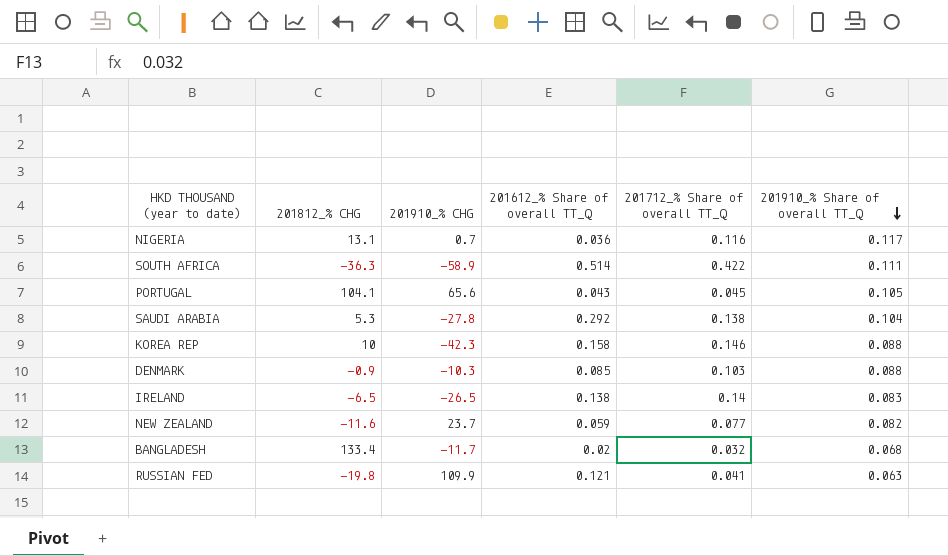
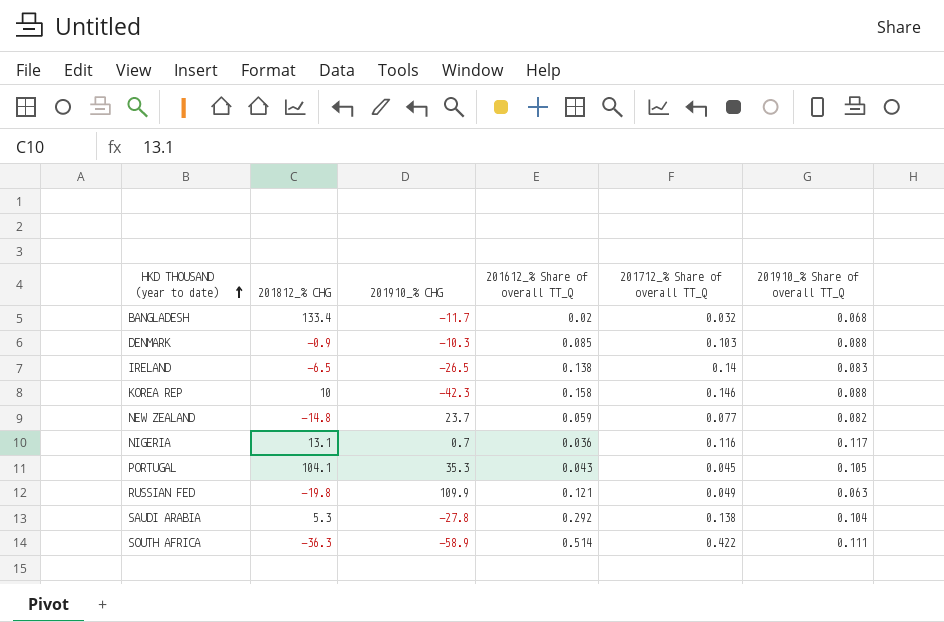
row order: 201910_% Share of overall TT_Q descending -> HKD THOUSAND (year to date) ascending
NEW ZEALAND | 201812_% CHG: -11.6 -> -14.8
PORTUGAL | 201910_% CHG: 65.6 -> 35.3
RUSSIAN FED | 201712_% Share of overall TT_Q: 0.041 -> 0.049

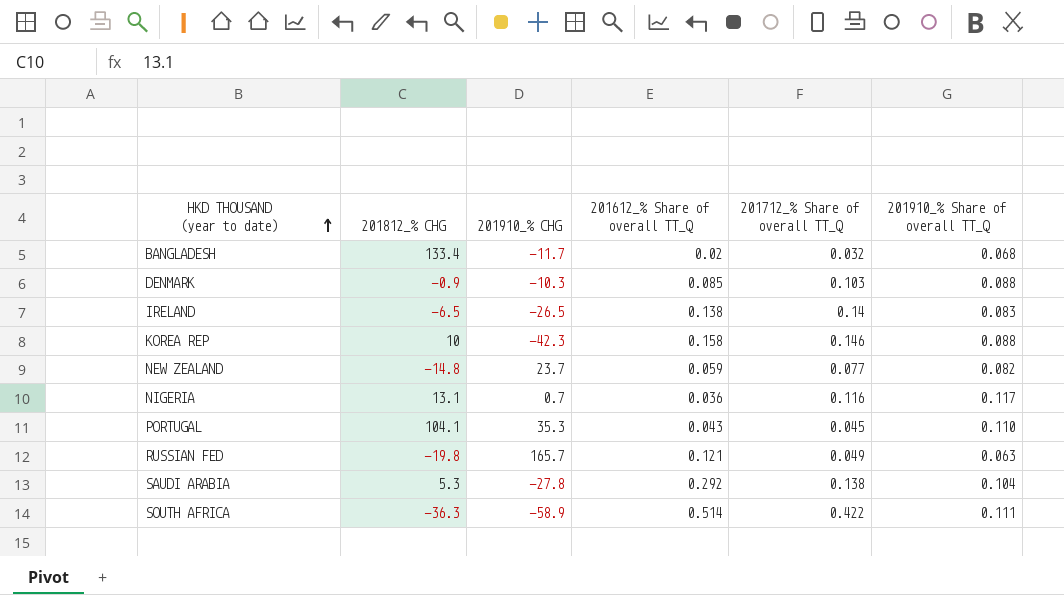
PORTUGAL | 201910_% Share of overall TT_Q: 0.105 -> 0.110
RUSSIAN FED | 201910_% CHG: 109.9 -> 165.7

